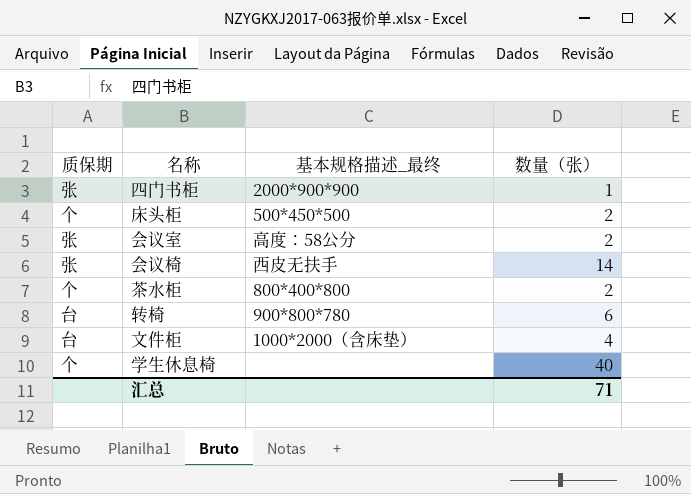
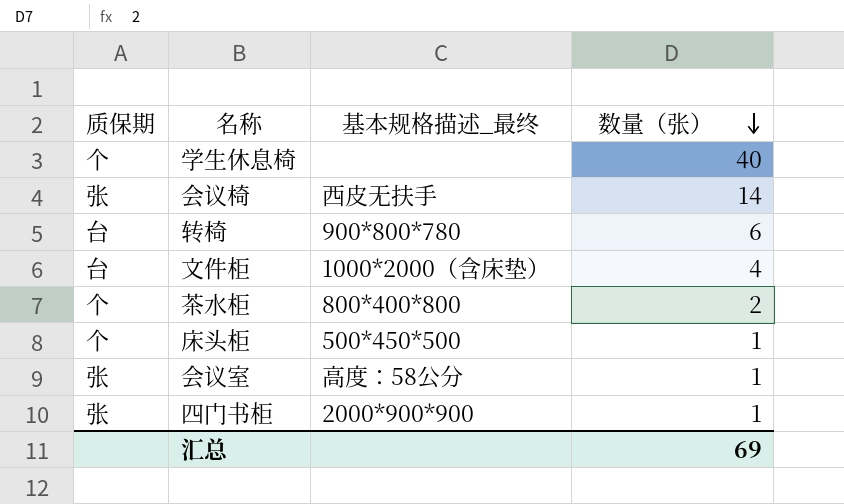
row order: none -> 数量（张） descending
床头柜 | 数量（张）: 2 -> 1
会议室 | 数量（张）: 2 -> 1
汇总 | 数量（张）: 71 -> 69

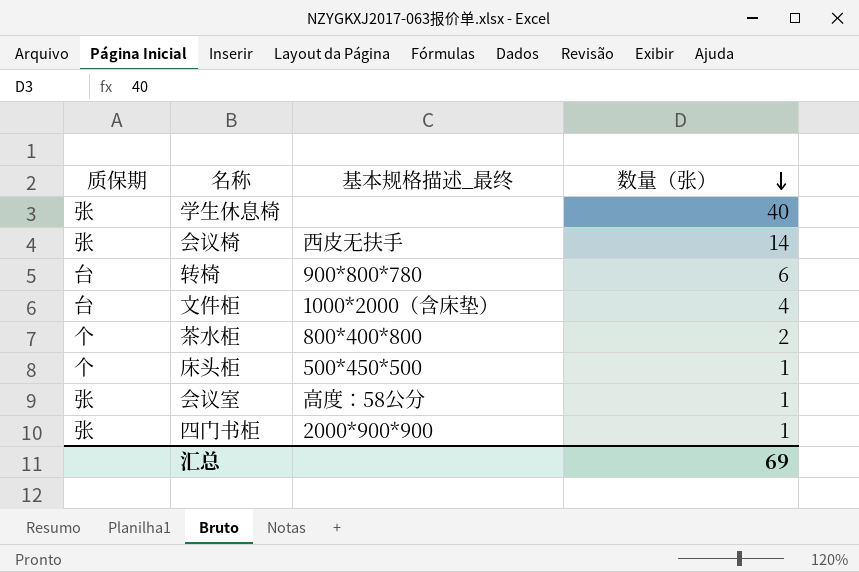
学生休息椅 | 质保期: 个 -> 张

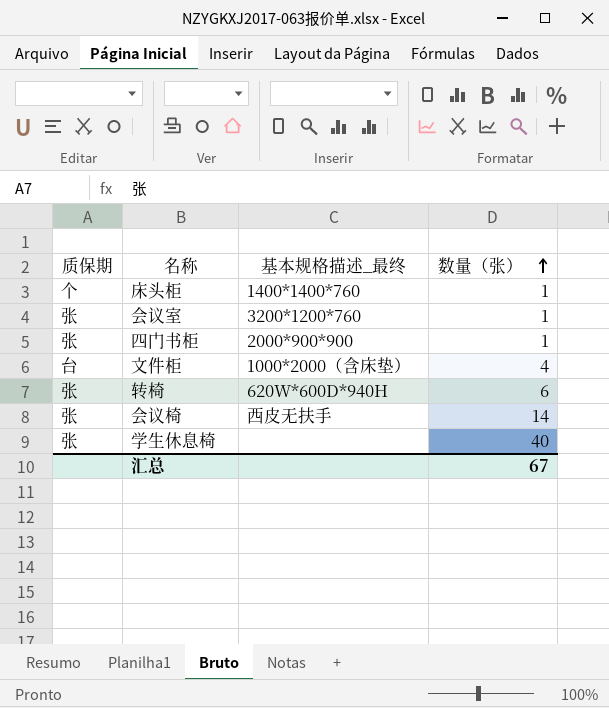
row order: 数量（张） descending -> 数量（张） ascending
row 茶水柜: 个 | 800*400*800 | 2 -> none
床头柜 | 基本规格描述_最终: 500*450*500 -> 1400*1400*760
会议室 | 基本规格描述_最终: 高度：58公分 -> 3200*1200*760
转椅 | 质保期: 台 -> 张
转椅 | 基本规格描述_最终: 900*800*780 -> 620W*600D*940H
汇总 | 数量（张）: 69 -> 67

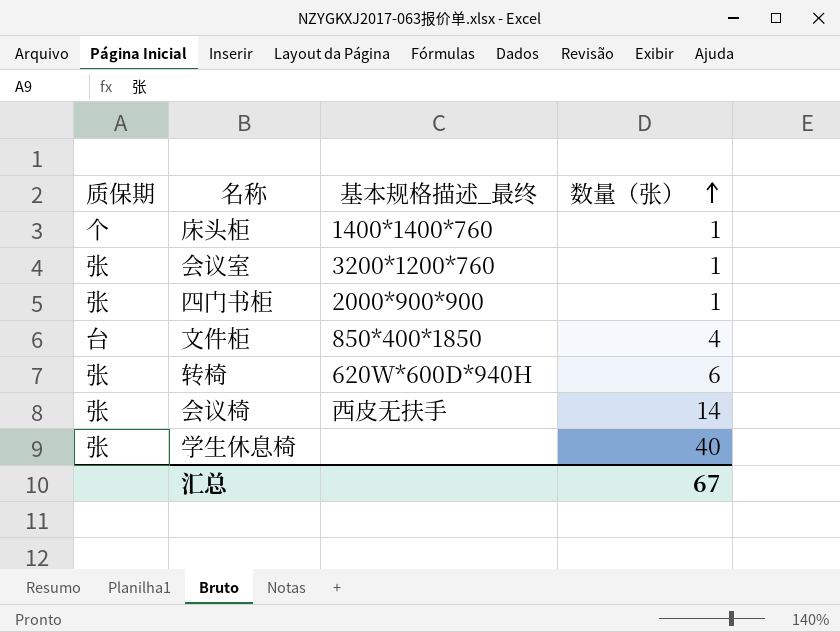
文件柜 | 基本规格描述_最终: 1000*2000（含床垫） -> 850*400*1850

